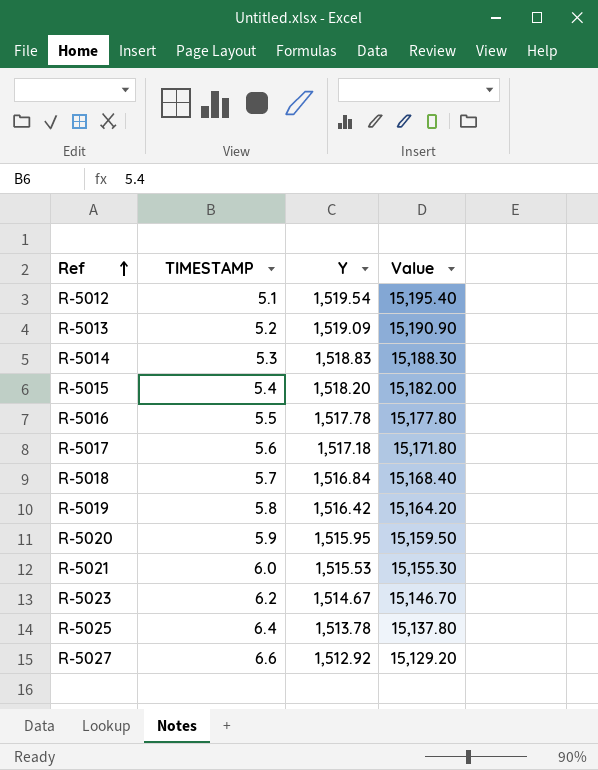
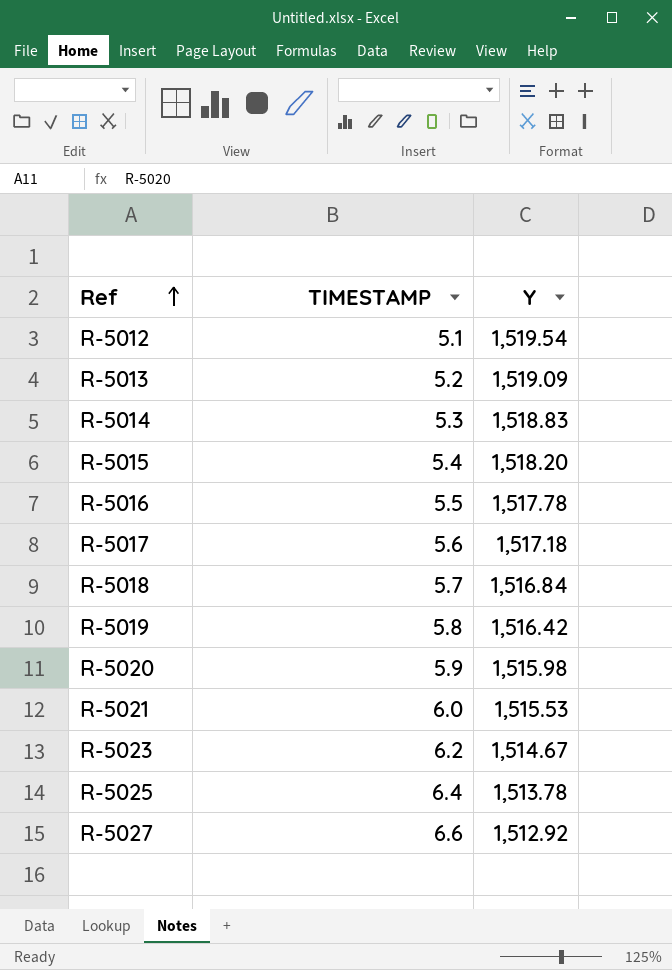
column Value | formula: [Y] * 10 -> none
R-5020 | Y: 1,515.95 -> 1,515.98

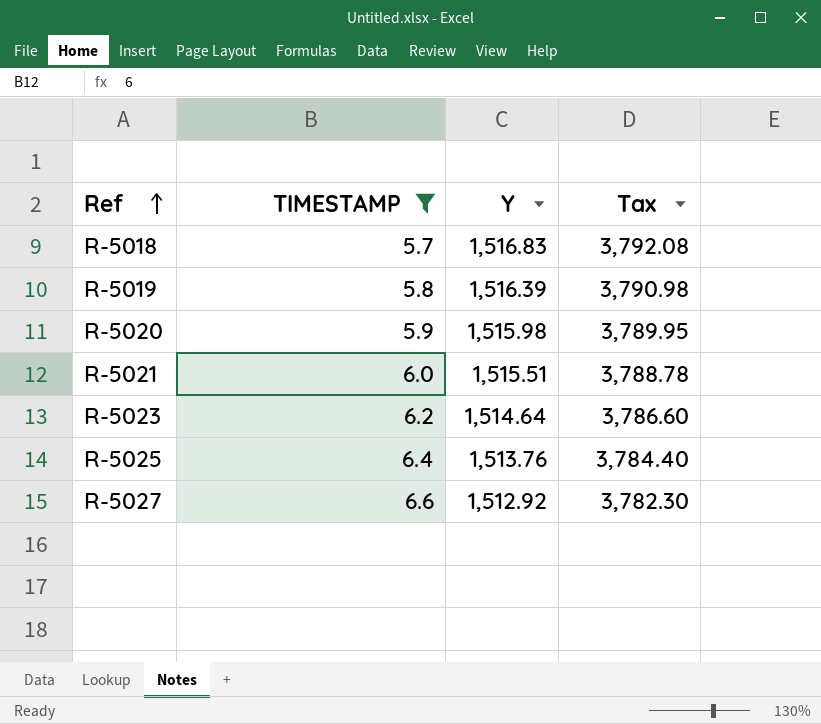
filter: none -> TIMESTAMP >= 5.7
column Tax | formula: none -> [Y] * 2.5
R-5018 | Y: 1,516.84 -> 1,516.83
R-5019 | Y: 1,516.42 -> 1,516.39
R-5021 | Y: 1,515.53 -> 1,515.51
R-5023 | Y: 1,514.67 -> 1,514.64
R-5025 | Y: 1,513.78 -> 1,513.76

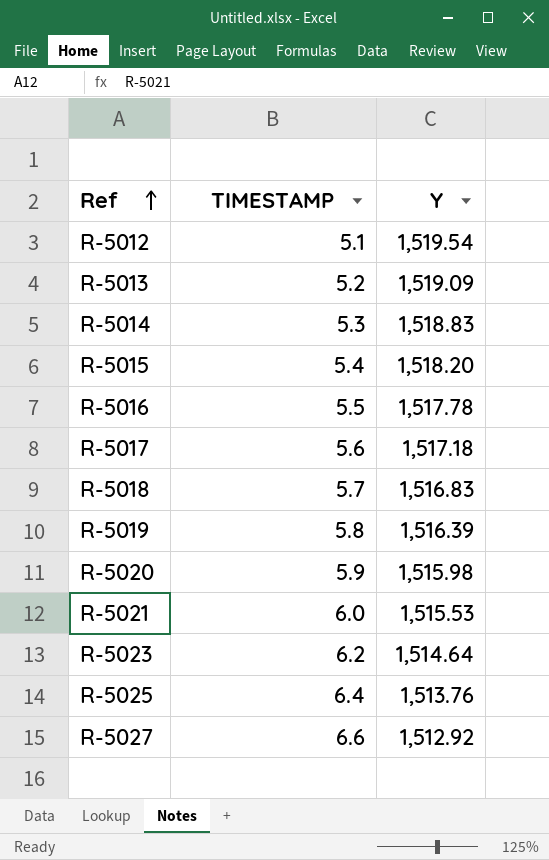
filter: TIMESTAMP >= 5.7 -> none
column Tax | formula: [Y] * 2.5 -> none
R-5021 | Y: 1,515.51 -> 1,515.53

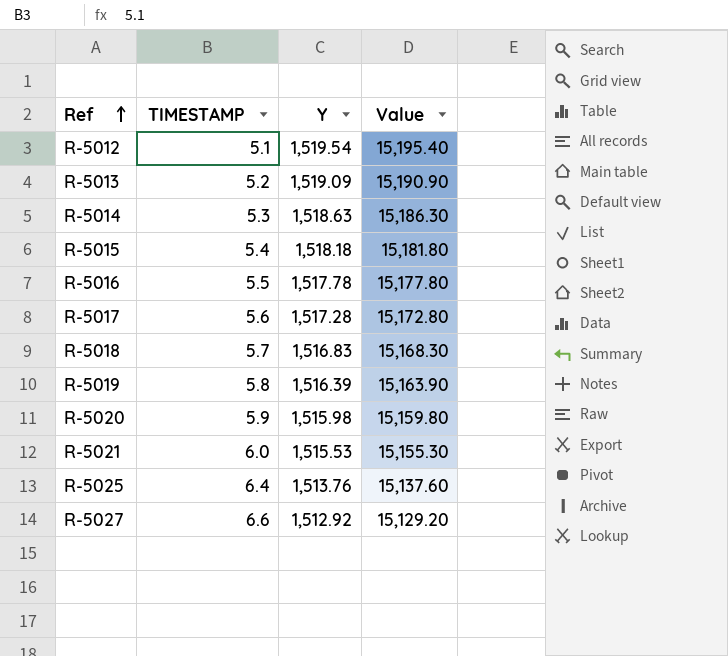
column Value | formula: none -> [Y] * 10
row R-5023: 6.2 | 1,514.64 -> none
R-5014 | Y: 1,518.83 -> 1,518.63
R-5015 | Y: 1,518.20 -> 1,518.18
R-5017 | Y: 1,517.18 -> 1,517.28

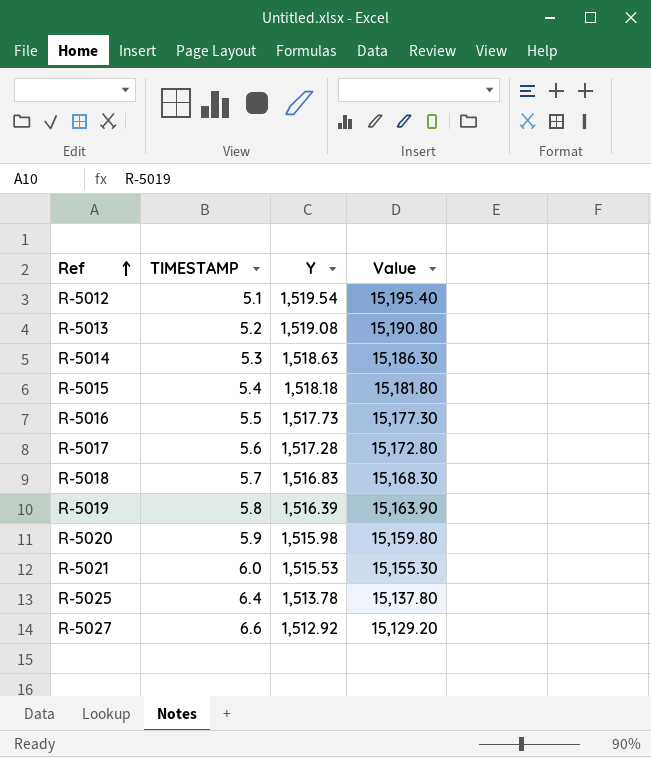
R-5013 | Y: 1,519.09 -> 1,519.08
R-5013 | Value: 15,190.90 -> 15,190.80
R-5016 | Y: 1,517.78 -> 1,517.73
R-5016 | Value: 15,177.80 -> 15,177.30
R-5025 | Y: 1,513.76 -> 1,513.78
R-5025 | Value: 15,137.60 -> 15,137.80

